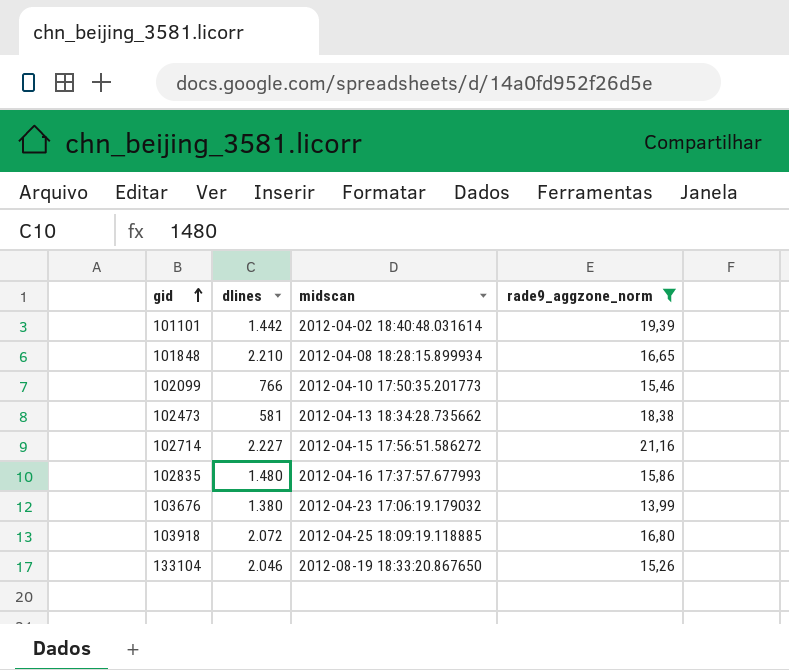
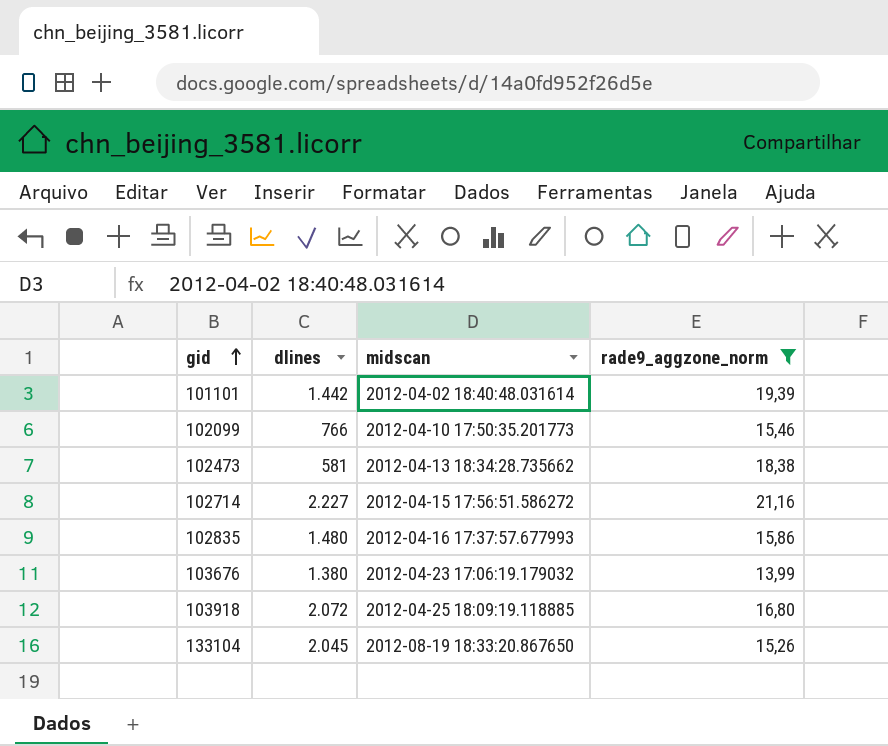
row 101848: 2.210 | 2012-04-08 18:28:15.899934 | 16,65 -> none
133104 | dlines: 2.046 -> 2.045

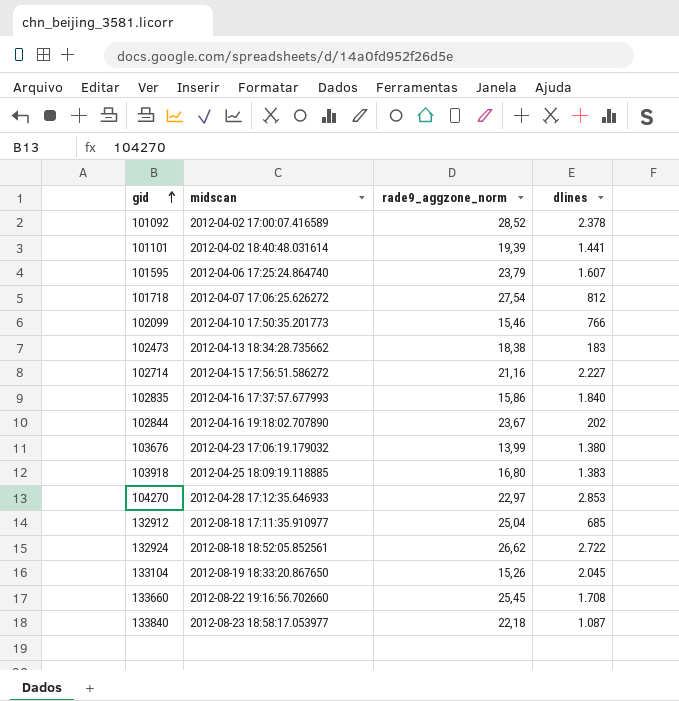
filter: rade9_aggzone_norm <= 21,16 -> none
column dlines | position: 2 -> 4
101101 | dlines: 1.442 -> 1.441
102473 | dlines: 581 -> 183
102835 | dlines: 1.480 -> 1.840
103918 | dlines: 2.072 -> 1.383

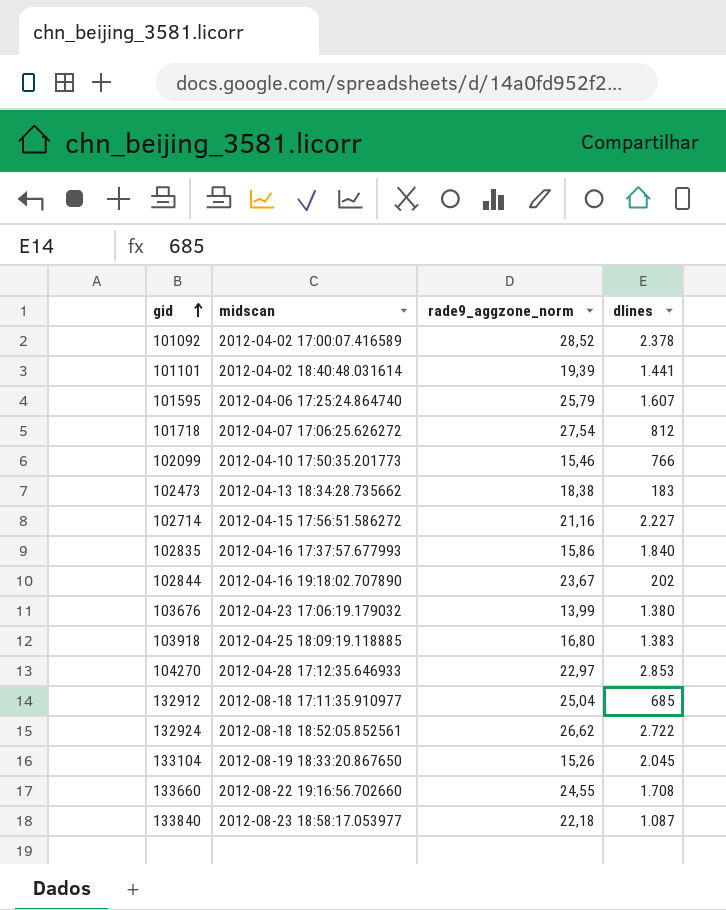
101595 | rade9_aggzone_norm: 23,79 -> 25,79
133660 | rade9_aggzone_norm: 25,45 -> 24,55

